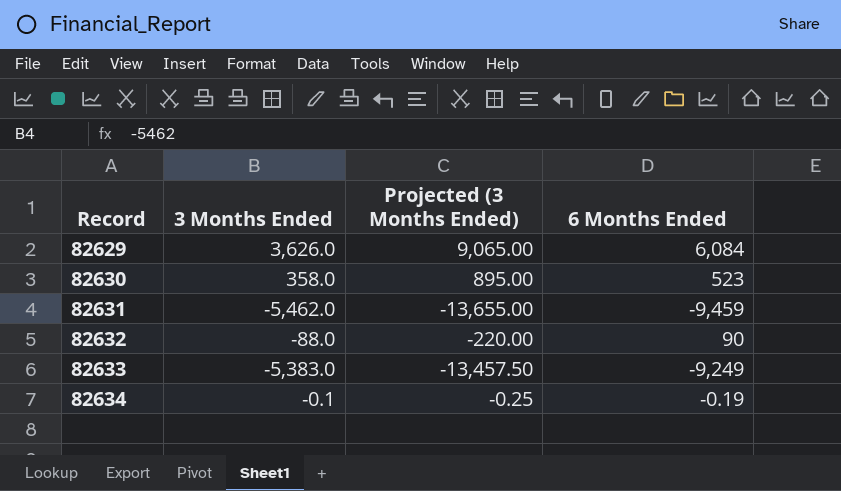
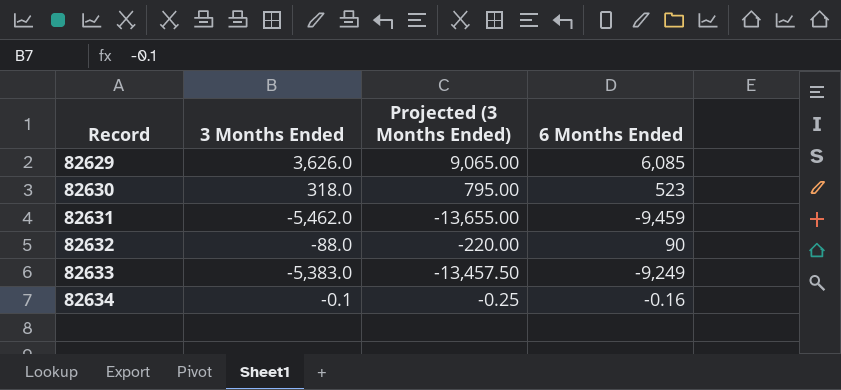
82629 | 6 Months Ended: 6,084 -> 6,085
82630 | 3 Months Ended: 358.0 -> 318.0
82630 | Projected (3 Months Ended): 895.00 -> 795.00
82634 | 6 Months Ended: -0.19 -> -0.16

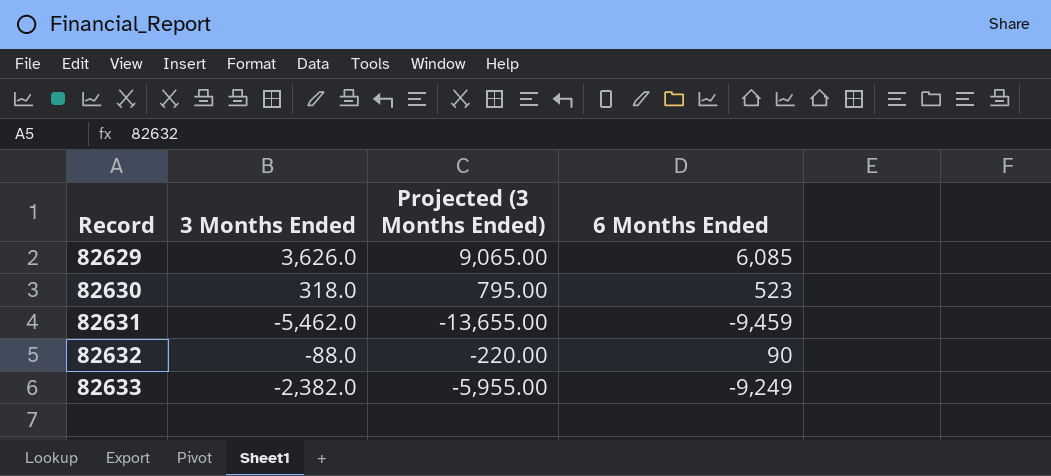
row 82634: -0.1 | -0.25 | -0.16 -> none
82633 | 3 Months Ended: -5,383.0 -> -2,382.0
82633 | Projected (3 Months Ended): -13,457.50 -> -5,955.00

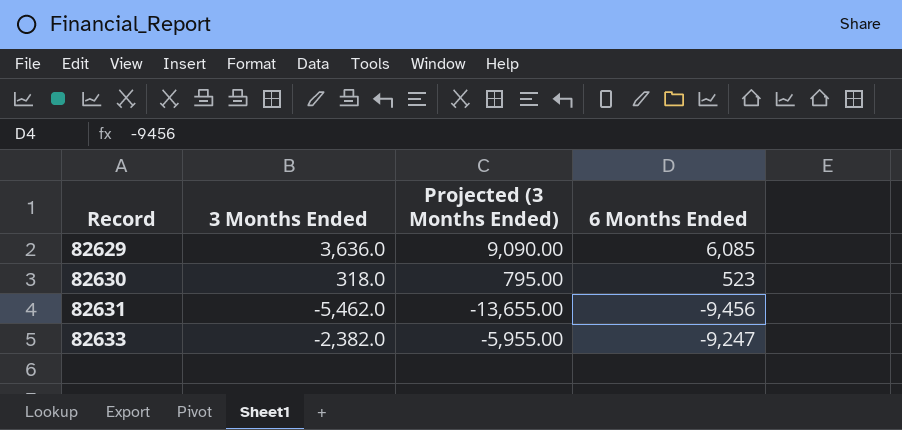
row 82632: -88.0 | -220.00 | 90 -> none
82629 | 3 Months Ended: 3,626.0 -> 3,636.0
82629 | Projected (3 Months Ended): 9,065.00 -> 9,090.00
82631 | 6 Months Ended: -9,459 -> -9,456
82633 | 6 Months Ended: -9,249 -> -9,247

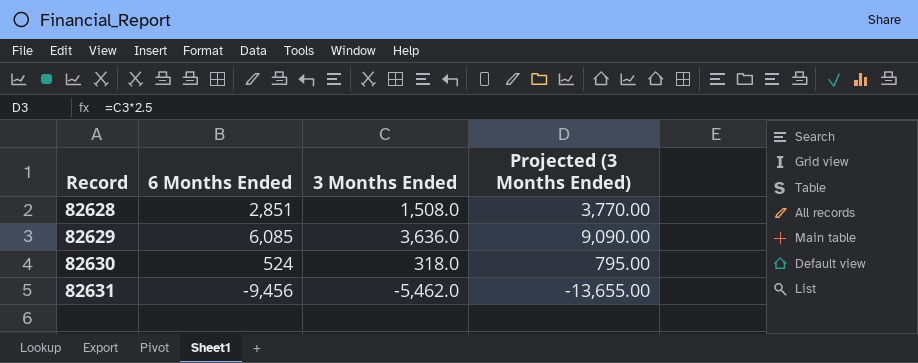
column 6 Months Ended | position: 4 -> 2
row 82633: -2,382.0 | -5,955.00 | -9,247 -> none
row 82628: none -> 2,851 | 1,508.0 | 3,770.00
82630 | 6 Months Ended: 523 -> 524

